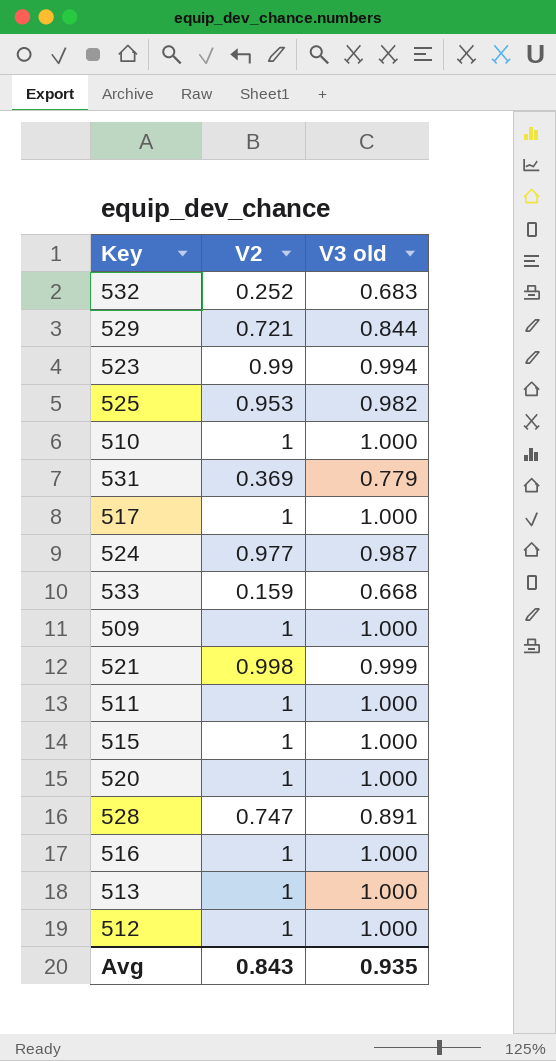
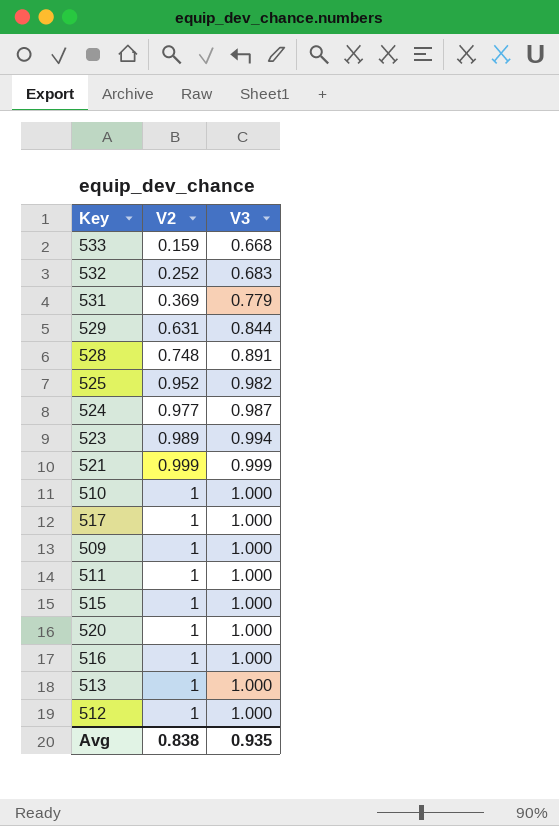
row order: none -> V2 ascending
column name: V3 old -> V3
529 | V2: 0.721 -> 0.631
528 | V2: 0.747 -> 0.748
525 | V2: 0.953 -> 0.952
523 | V2: 0.99 -> 0.989
521 | V2: 0.998 -> 0.999
Avg | V2: 0.843 -> 0.838

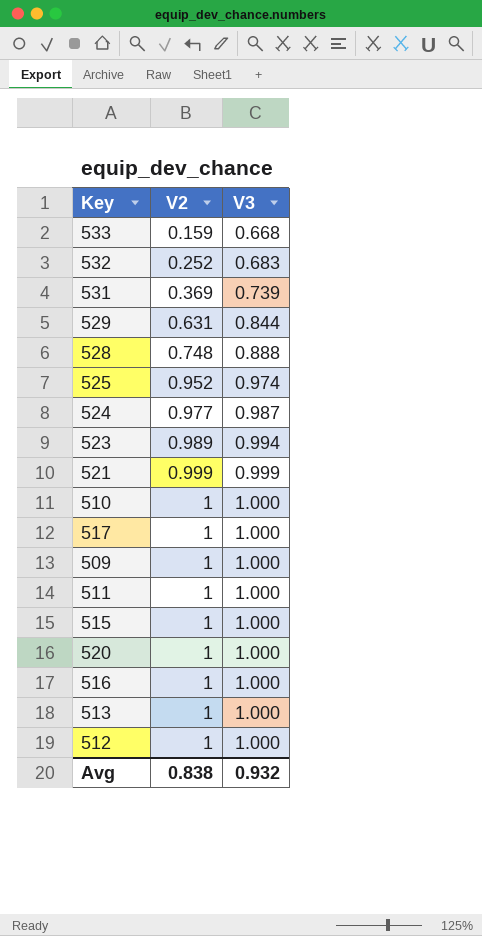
531 | V3: 0.779 -> 0.739
528 | V3: 0.891 -> 0.888
525 | V3: 0.982 -> 0.974
Avg | V3: 0.935 -> 0.932

